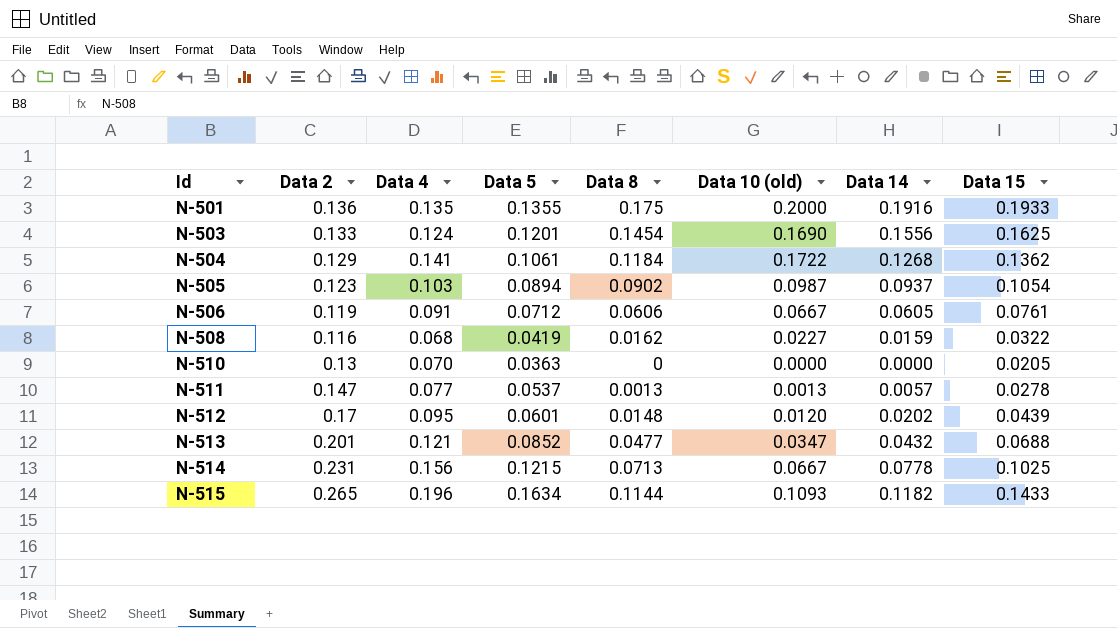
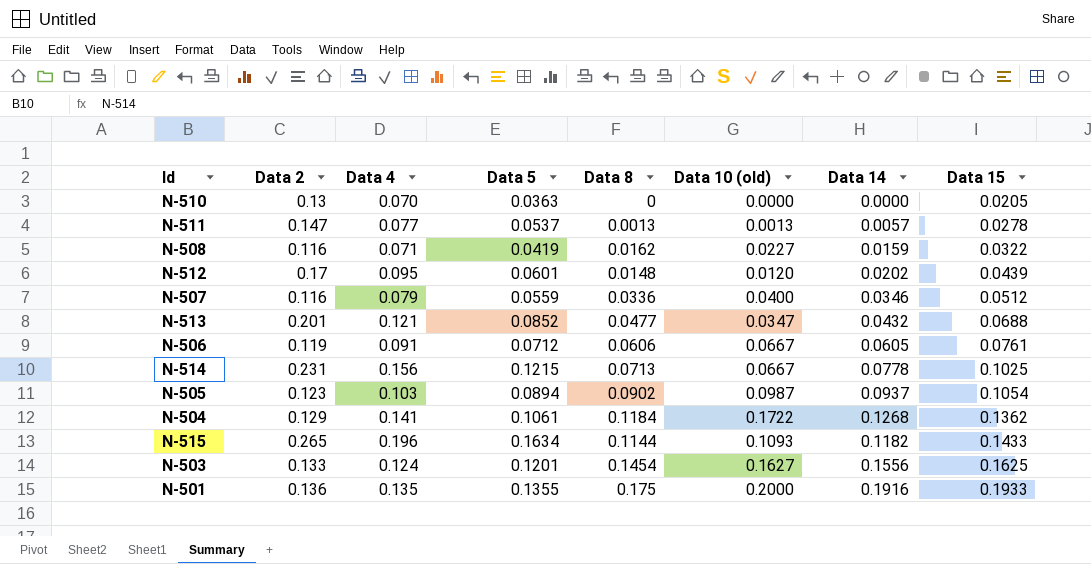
row order: Id ascending -> Data 15 ascending
N-508 | Data 4: 0.068 -> 0.071
row N-507: none -> 0.116 | 0.079 | 0.0559 | 0.0336 | 0.0400 | 0.0346 | 0.0512
N-503 | Data 10 (old): 0.1690 -> 0.1627

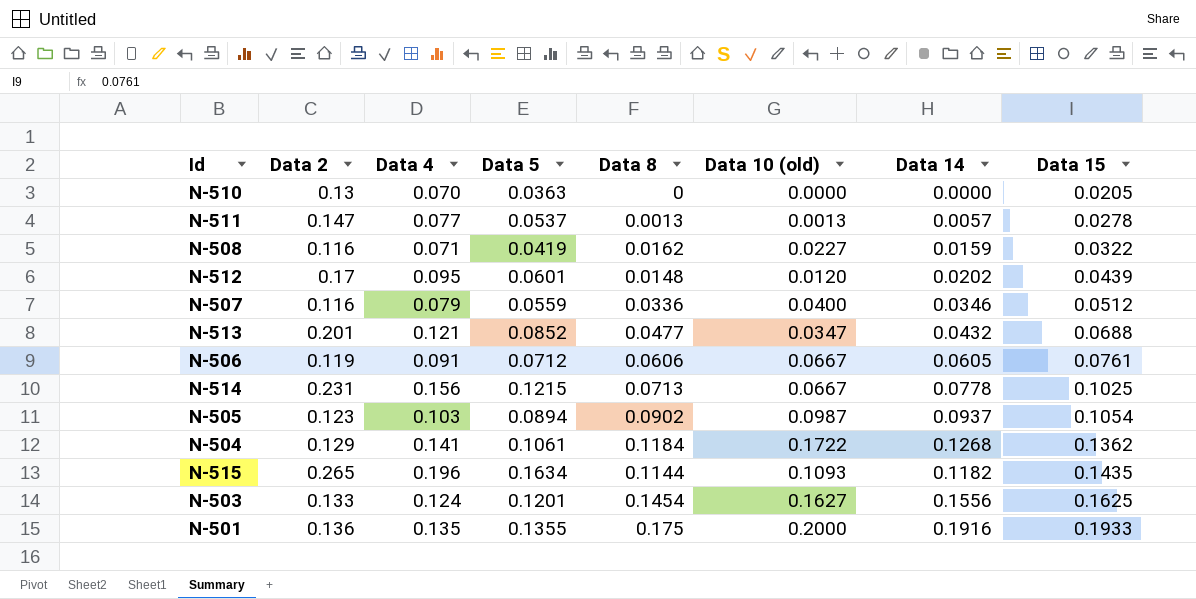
N-515 | Data 15: 0.1433 -> 0.1435

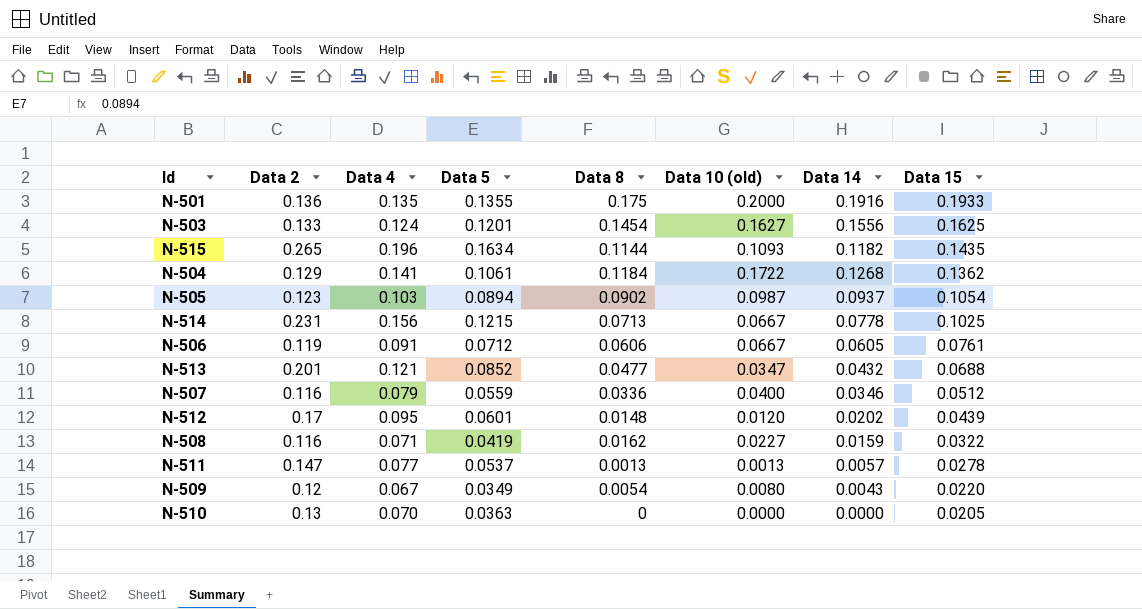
row order: Data 15 ascending -> Data 15 descending
row N-509: none -> 0.12 | 0.067 | 0.0349 | 0.0054 | 0.0080 | 0.0043 | 0.0220

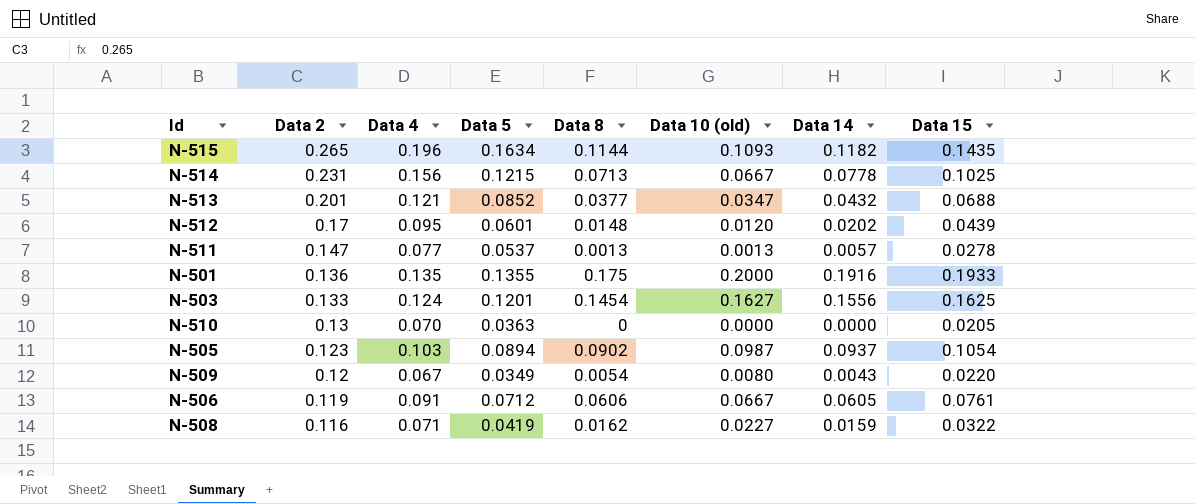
row order: Data 15 descending -> Data 2 descending
row N-504: 0.129 | 0.141 | 0.1061 | 0.1184 | 0.1722 | 0.1268 | 0.1362 -> none
row N-507: 0.116 | 0.079 | 0.0559 | 0.0336 | 0.0400 | 0.0346 | 0.0512 -> none
N-513 | Data 8: 0.0477 -> 0.0377

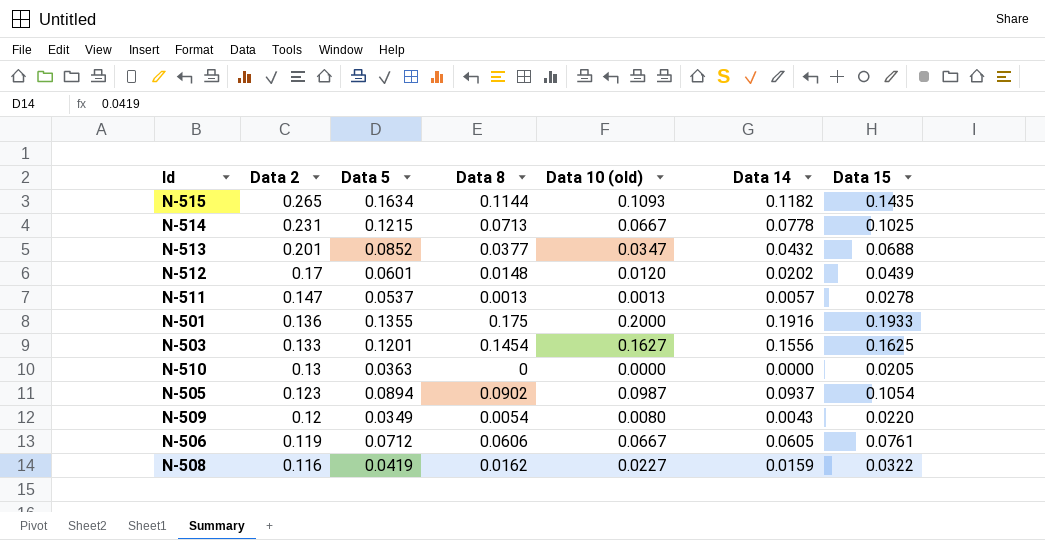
column Data 4 | position: 3 -> none

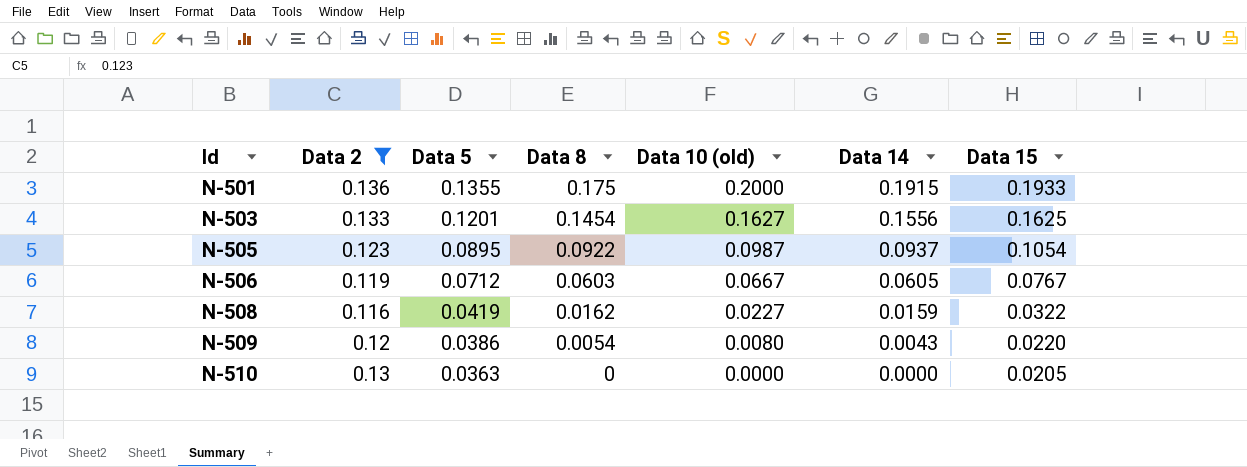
filter: none -> Data 2 <= 0.136
row order: Data 2 descending -> Id ascending
N-501 | Data 14: 0.1916 -> 0.1915
N-505 | Data 5: 0.0894 -> 0.0895
N-505 | Data 8: 0.0902 -> 0.0922
N-506 | Data 8: 0.0606 -> 0.0603
N-506 | Data 15: 0.0761 -> 0.0767
N-509 | Data 5: 0.0349 -> 0.0386

